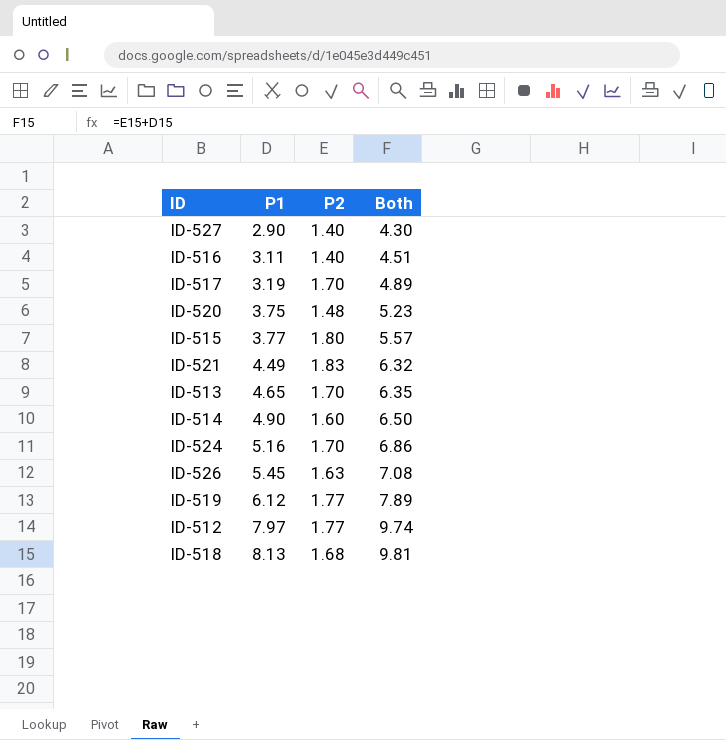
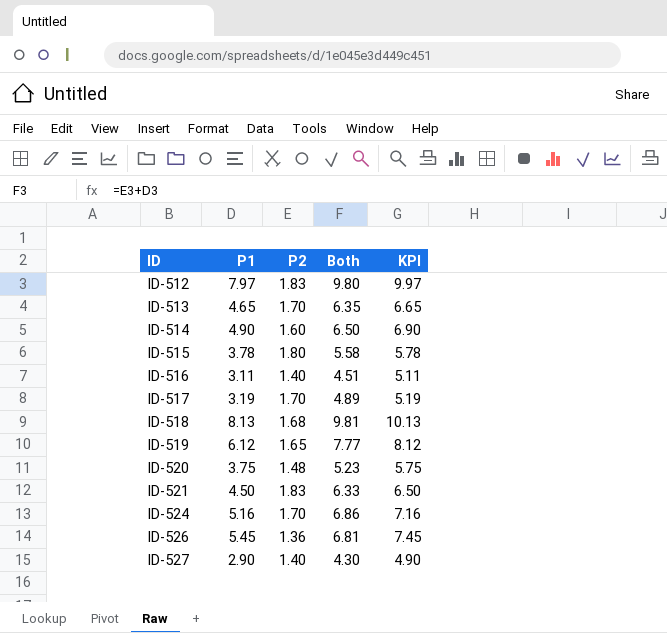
row order: P1 ascending -> ID ascending
column KPI | formula: none -> [P1] + 2
ID-512 | P2: 1.77 -> 1.83
ID-512 | Both: 9.74 -> 9.80
ID-515 | P1: 3.77 -> 3.78
ID-515 | Both: 5.57 -> 5.58
ID-519 | P2: 1.77 -> 1.65
ID-519 | Both: 7.89 -> 7.77
ID-521 | P1: 4.49 -> 4.50
ID-521 | Both: 6.32 -> 6.33
ID-526 | P2: 1.63 -> 1.36
ID-526 | Both: 7.08 -> 6.81

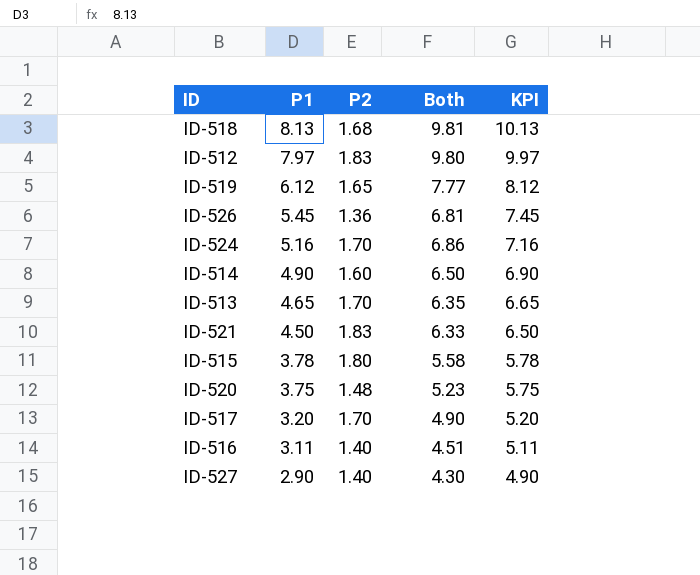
row order: ID ascending -> P1 descending
ID-517 | P1: 3.19 -> 3.20
ID-517 | Both: 4.89 -> 4.90
ID-517 | KPI: 5.19 -> 5.20

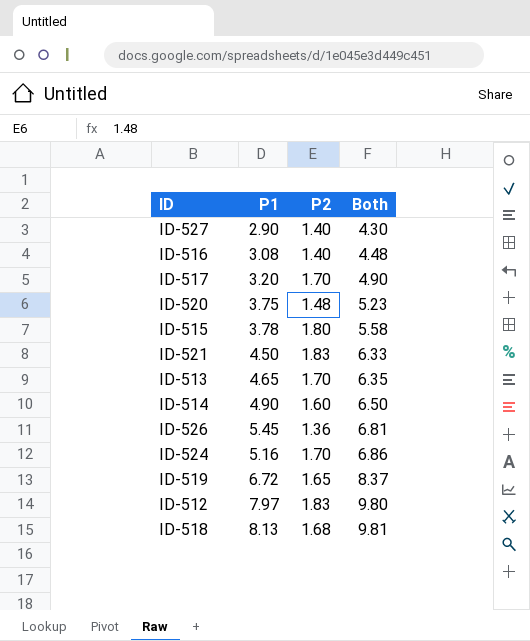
row order: P1 descending -> Both ascending
column KPI | formula: [P1] + 2 -> none
ID-516 | P1: 3.11 -> 3.08
ID-516 | Both: 4.51 -> 4.48
ID-519 | P1: 6.12 -> 6.72
ID-519 | Both: 7.77 -> 8.37

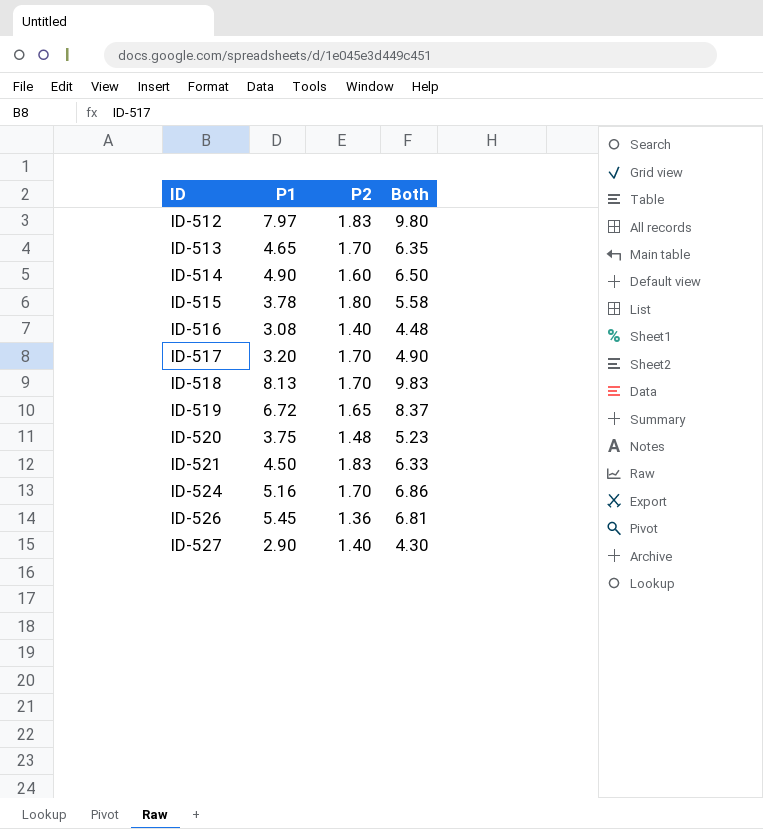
row order: Both ascending -> ID ascending
ID-518 | P2: 1.68 -> 1.70
ID-518 | Both: 9.81 -> 9.83

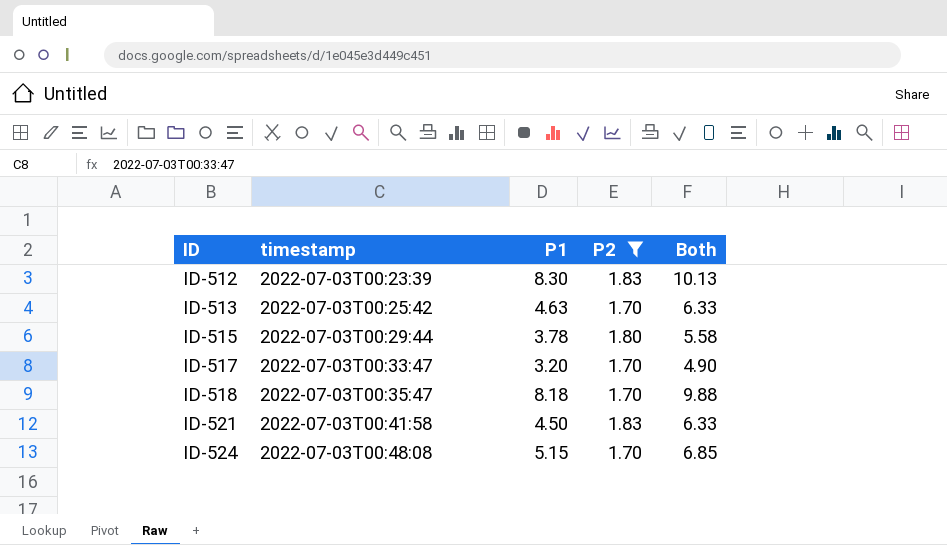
filter: none -> P2 >= 1.70
column timestamp | position: none -> 2
ID-512 | P1: 7.97 -> 8.30
ID-512 | Both: 9.80 -> 10.13
ID-513 | P1: 4.65 -> 4.63
ID-513 | Both: 6.35 -> 6.33
ID-518 | P1: 8.13 -> 8.18
ID-518 | Both: 9.83 -> 9.88
ID-524 | P1: 5.16 -> 5.15
ID-524 | Both: 6.86 -> 6.85

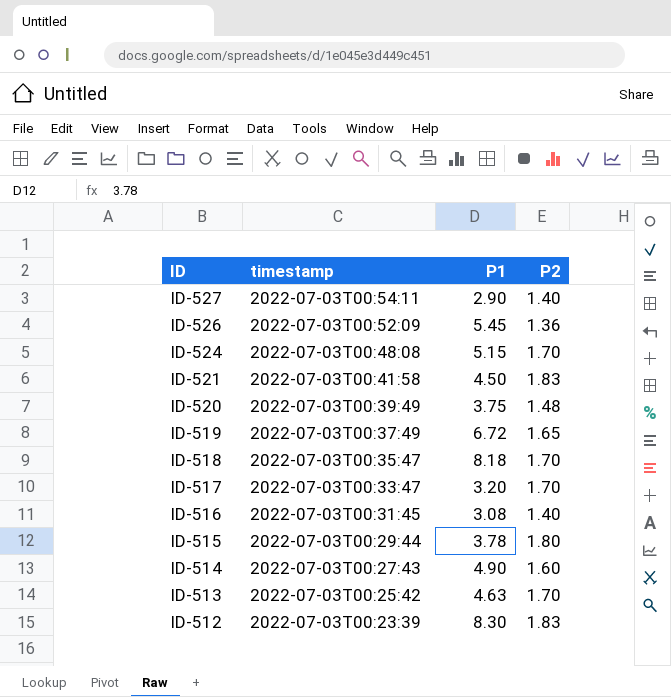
filter: P2 >= 1.70 -> none
row order: ID ascending -> ID descending
column Both | formula: [P1] + [P2] -> none

